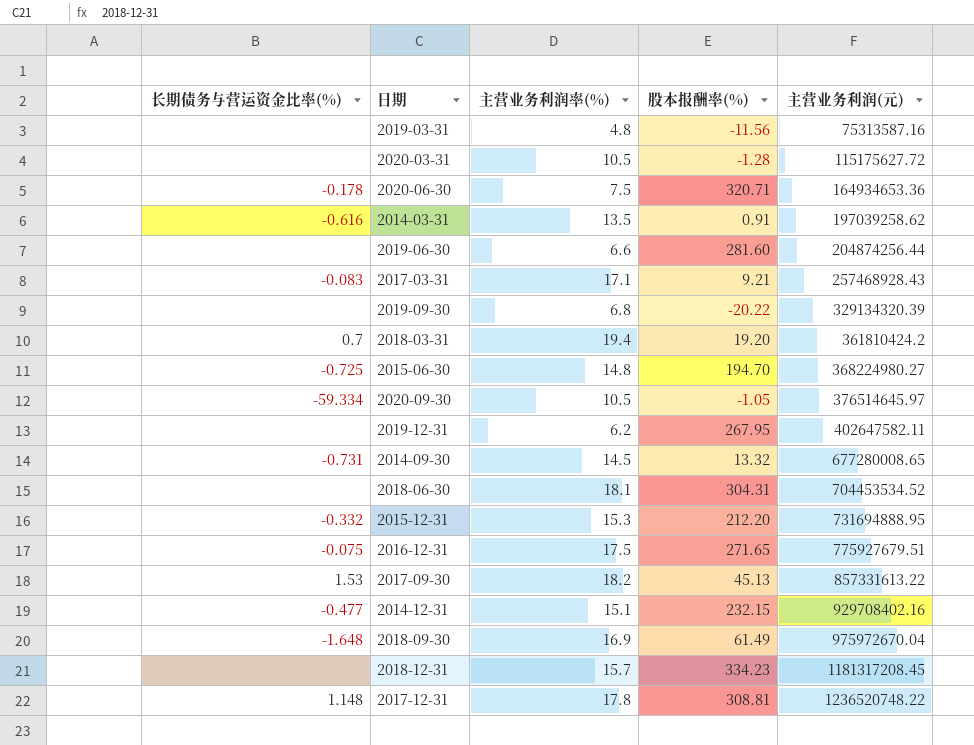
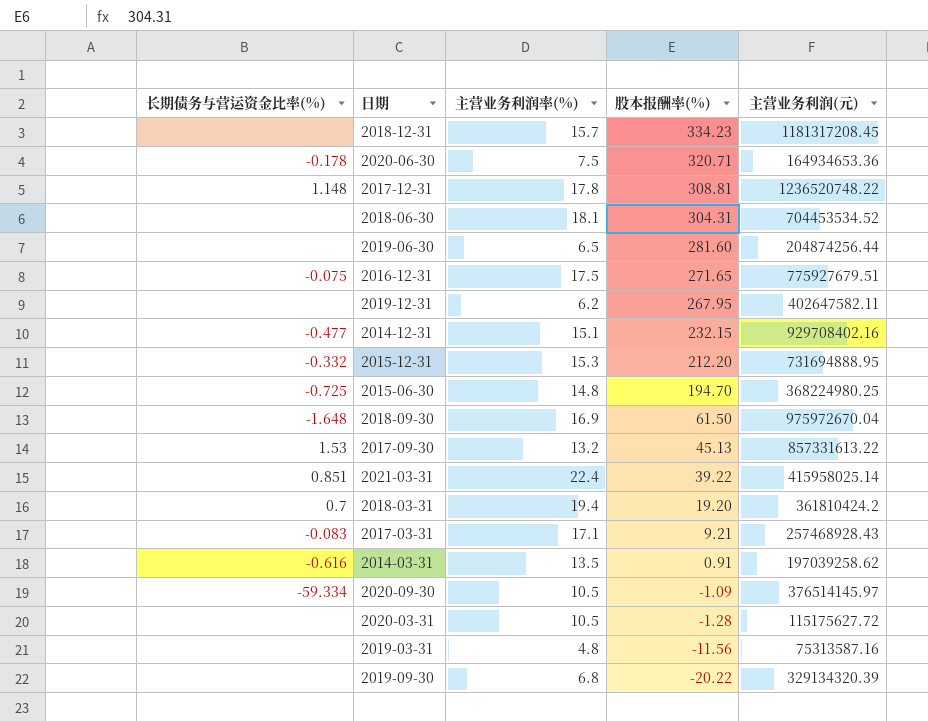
row order: 主营业务利润(元) ascending -> 股本报酬率(%) descending
row 2014-09-30: -0.731 | 14.5 | 13.32 | 677280008.65 -> none
2019-06-30 | 主营业务利润率(%): 6.6 -> 6.5
2015-06-30 | 主营业务利润(元): 368224980.27 -> 368224980.25
2018-09-30 | 股本报酬率(%): 61.49 -> 61.50
2017-09-30 | 主营业务利润率(%): 18.2 -> 13.2
row 2021-03-31: none -> 0.851 | 22.4 | 39.22 | 415958025.14
2020-09-30 | 股本报酬率(%): -1.05 -> -1.09
2020-09-30 | 主营业务利润(元): 376514645.97 -> 376514145.97

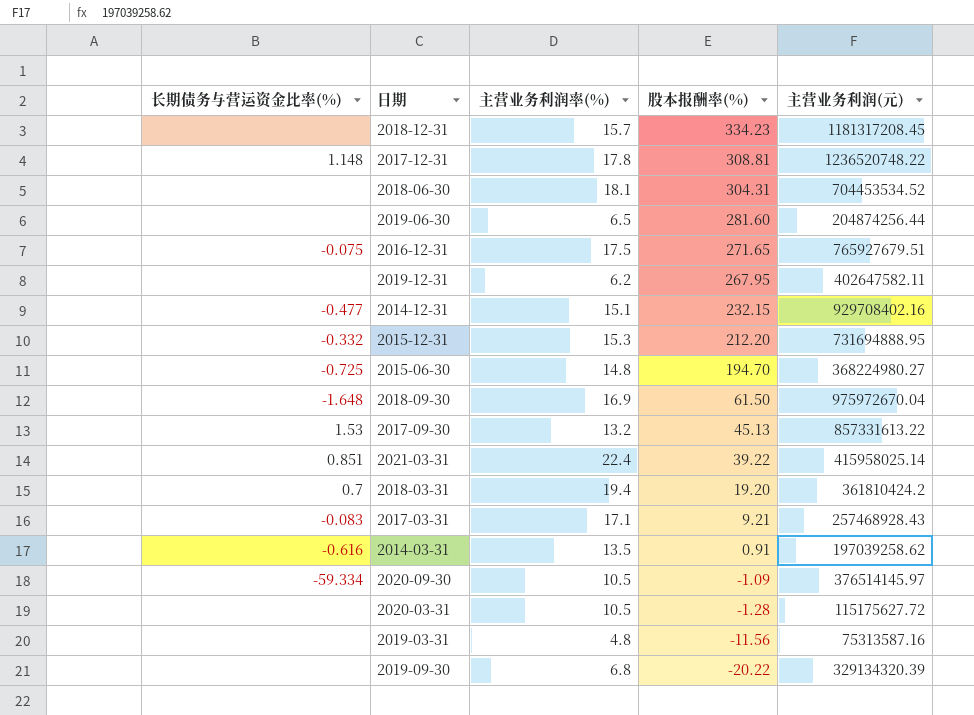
row 2020-06-30: -0.178 | 7.5 | 320.71 | 164934653.36 -> none
2016-12-31 | 主营业务利润(元): 775927679.51 -> 765927679.51
2015-06-30 | 主营业务利润(元): 368224980.25 -> 368224980.27

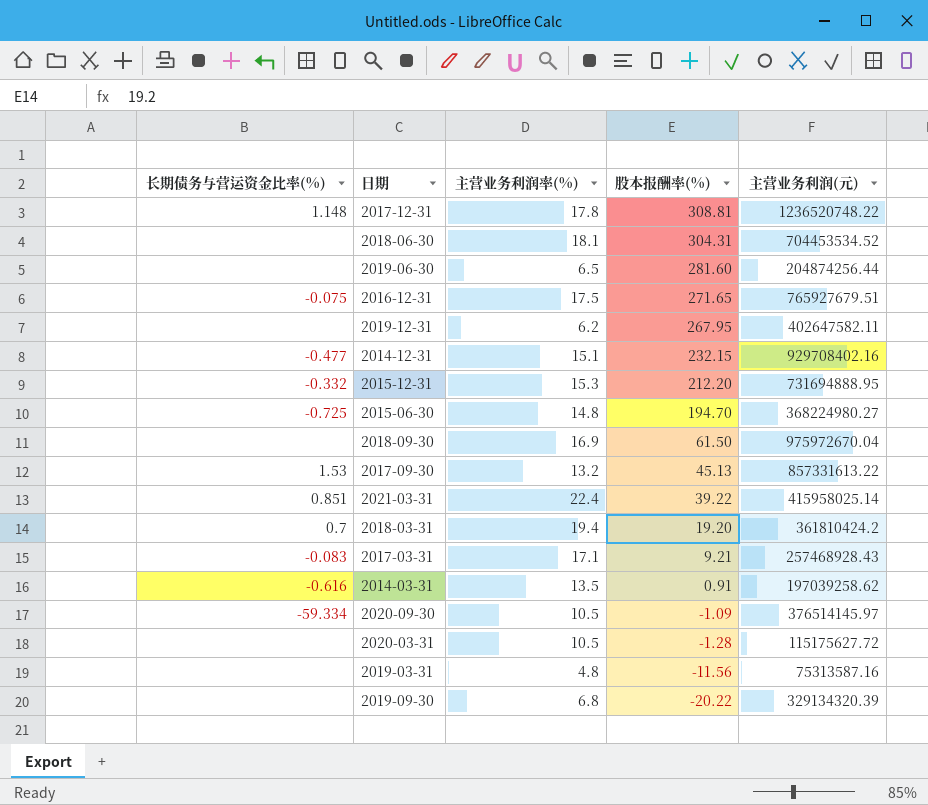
row 2018-12-31: none | 15.7 | 334.23 | 1181317208.45 -> none
2018-09-30 | 长期债务与营运资金比率(%): -1.648 -> none

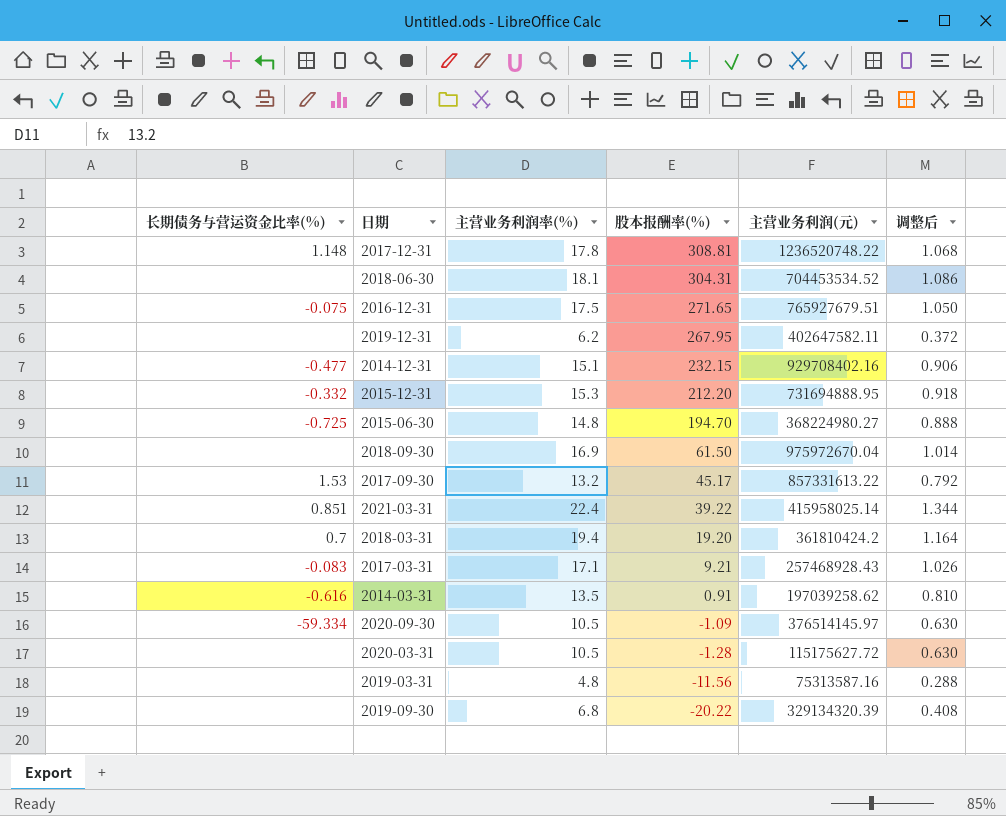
column 调整后 | formula: none -> [主营业务利润率(%)] * 0.06
row 2019-06-30: none | 6.5 | 281.60 | 204874256.44 -> none
2017-09-30 | 股本报酬率(%): 45.13 -> 45.17

